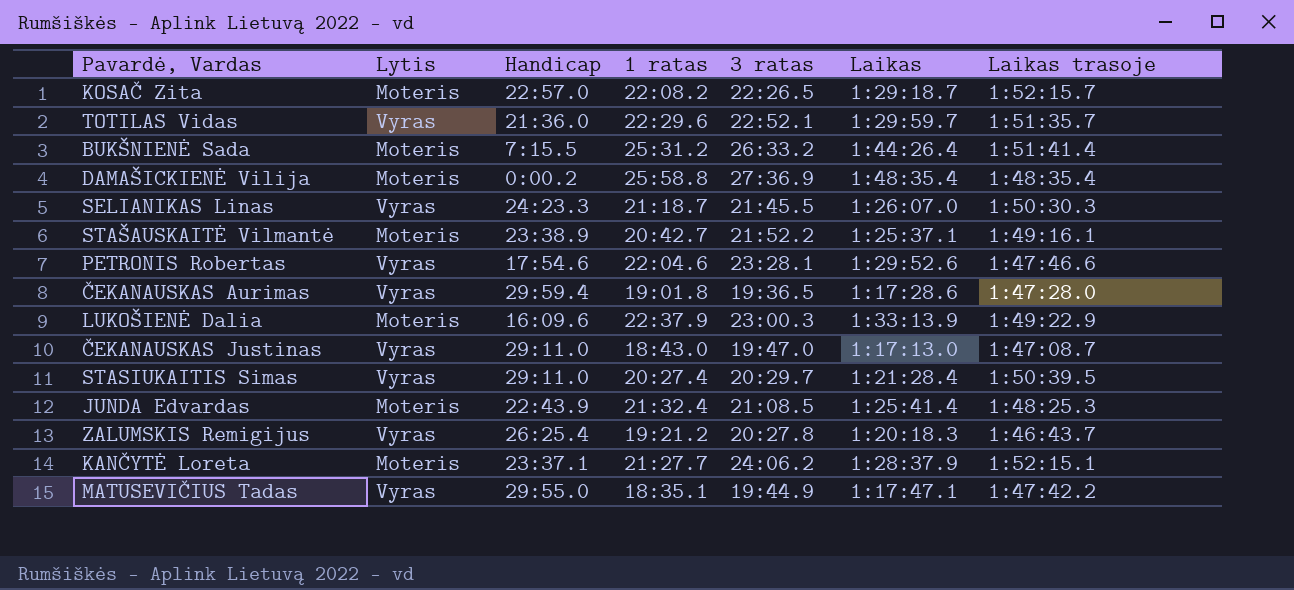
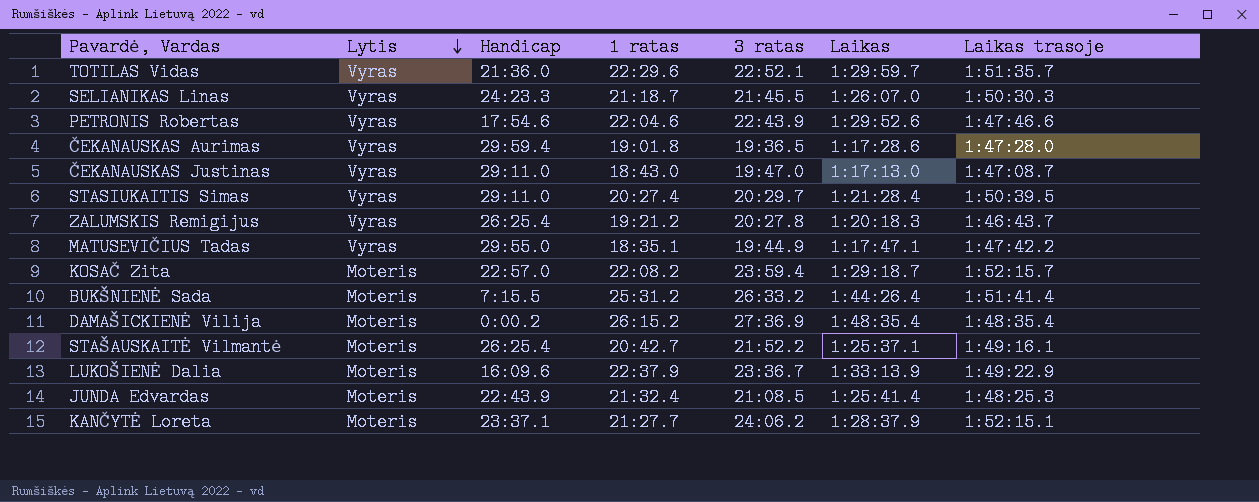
row order: none -> Lytis descending
PETRONIS Robertas | 3 ratas: 23:28.1 -> 22:43.9
KOSAČ Zita | 3 ratas: 22:26.5 -> 23:59.4
DAMAŠICKIENĖ Vilija | 1 ratas: 25:58.8 -> 26:15.2
STAŠAUSKAITĖ Vilmantė | Handicap: 23:38.9 -> 26:25.4
LUKOŠIENĖ Dalia | 3 ratas: 23:00.3 -> 23:36.7

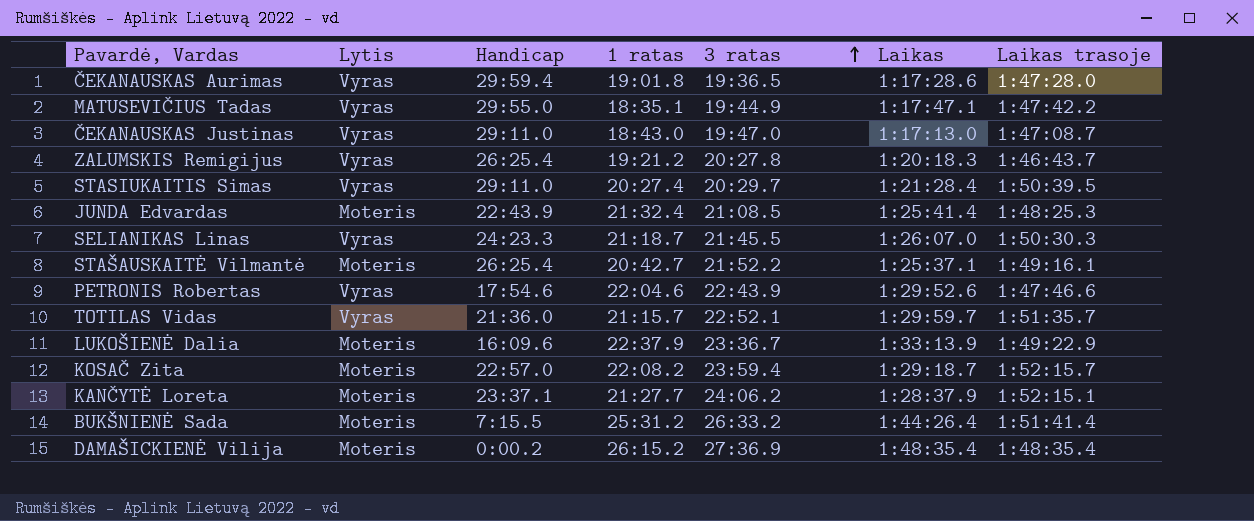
row order: Lytis descending -> 3 ratas ascending
TOTILAS Vidas | 1 ratas: 22:29.6 -> 21:15.7

